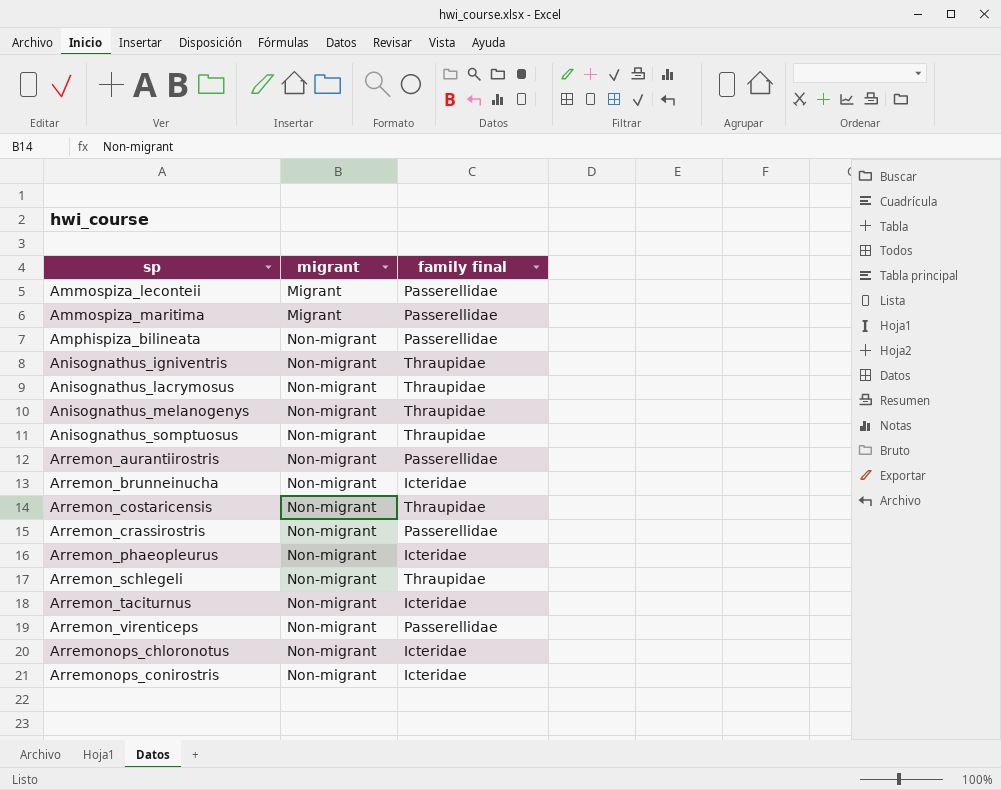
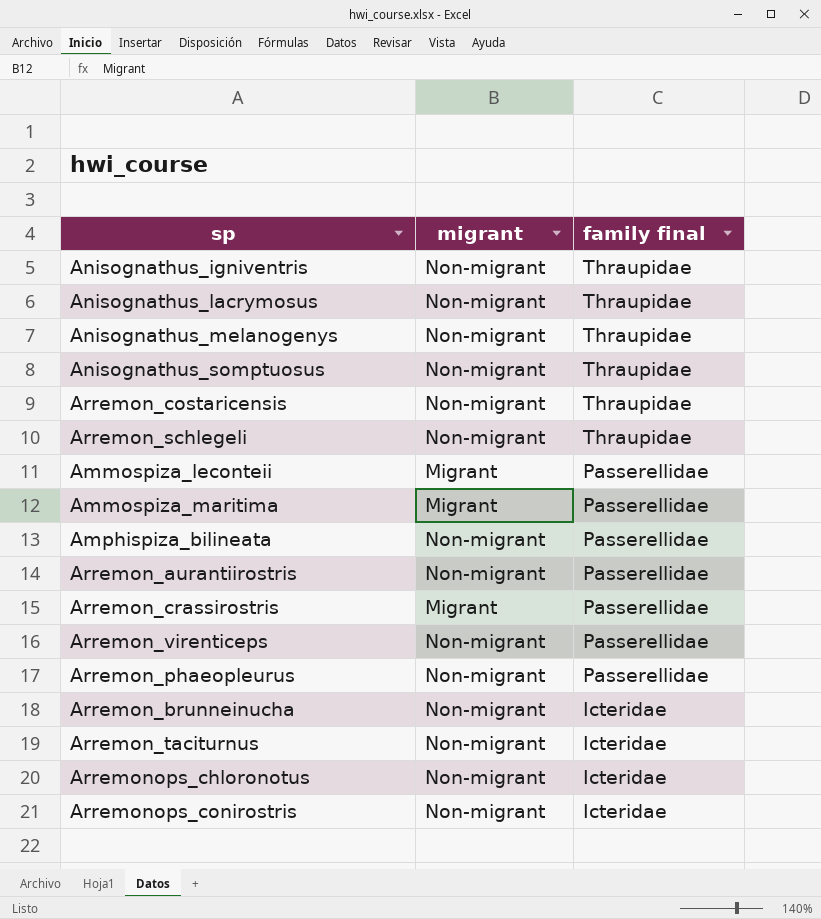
row order: sp ascending -> family final descending
Arremon_crassirostris | migrant: Non-migrant -> Migrant
Arremon_phaeopleurus | family final: Icteridae -> Passerellidae

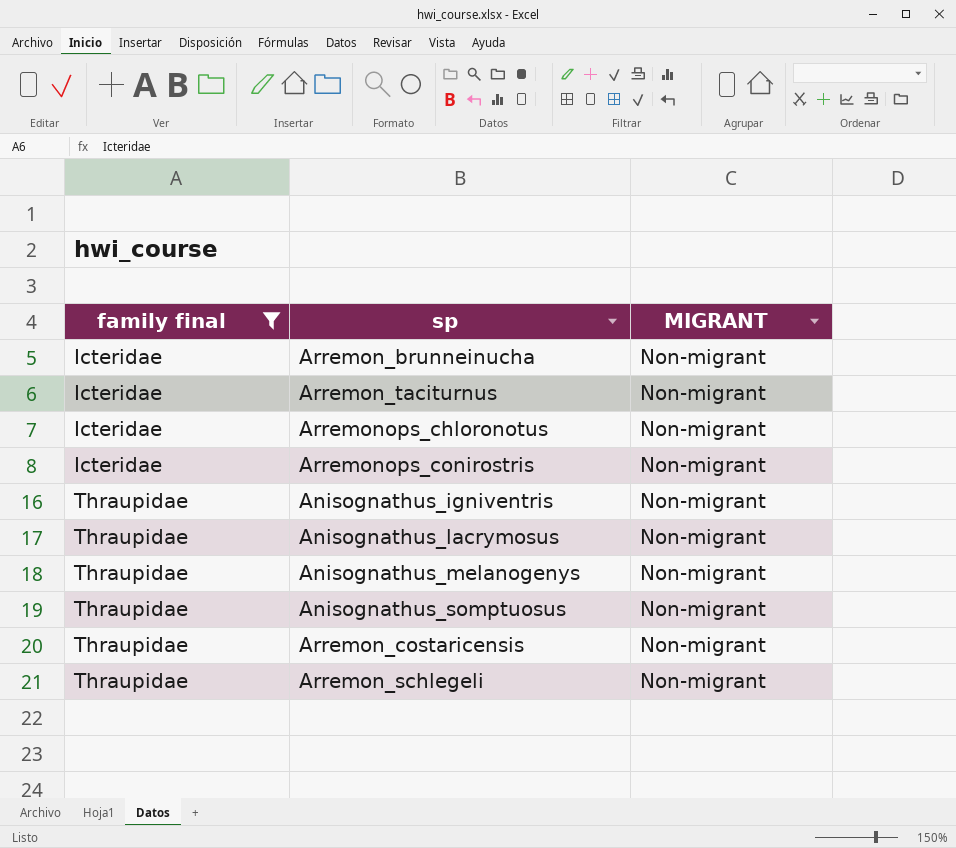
filter: none -> family final != Passerellidae
row order: family final descending -> family final ascending
column family final | position: 3 -> 1
column name: migrant -> MIGRANT

